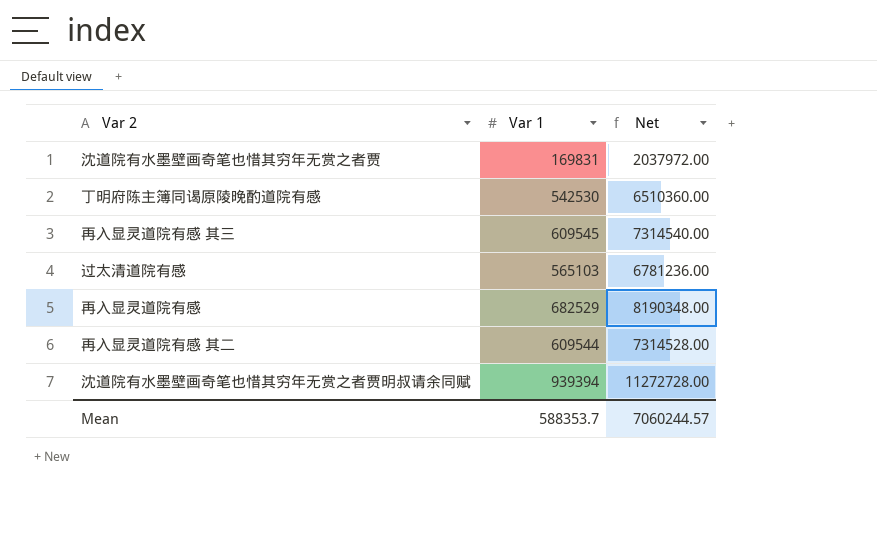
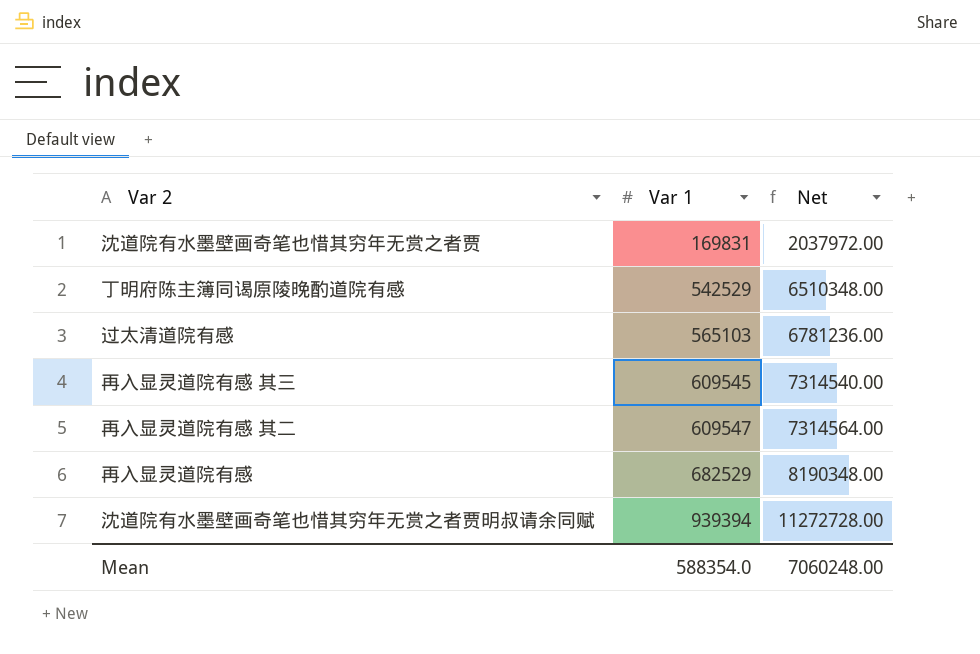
row order: none -> Var 1 ascending
丁明府陈主簿同谒原陵晚酌道院有感 | Var 1: 542530 -> 542529
丁明府陈主簿同谒原陵晚酌道院有感 | Net: 6510360.00 -> 6510348.00
再入显灵道院有感 其二 | Var 1: 609544 -> 609547
再入显灵道院有感 其二 | Net: 7314528.00 -> 7314564.00
Mean | Var 1: 588353.7 -> 588354.0
Mean | Net: 7060244.57 -> 7060248.00

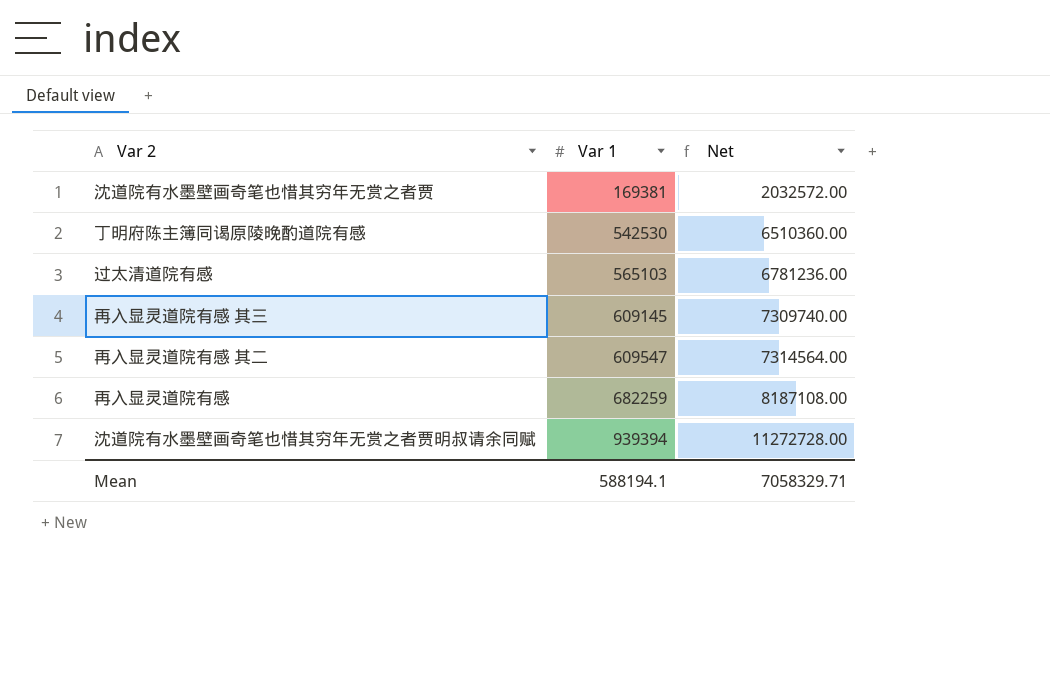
沈道院有水墨壁画奇笔也惜其穷年无赏之者贾 | Var 1: 169831 -> 169381
沈道院有水墨壁画奇笔也惜其穷年无赏之者贾 | Net: 2037972.00 -> 2032572.00
丁明府陈主簿同谒原陵晚酌道院有感 | Var 1: 542529 -> 542530
丁明府陈主簿同谒原陵晚酌道院有感 | Net: 6510348.00 -> 6510360.00
再入显灵道院有感 其三 | Var 1: 609545 -> 609145
再入显灵道院有感 其三 | Net: 7314540.00 -> 7309740.00
再入显灵道院有感 | Var 1: 682529 -> 682259
再入显灵道院有感 | Net: 8190348.00 -> 8187108.00
Mean | Var 1: 588354.0 -> 588194.1
Mean | Net: 7060248.00 -> 7058329.71

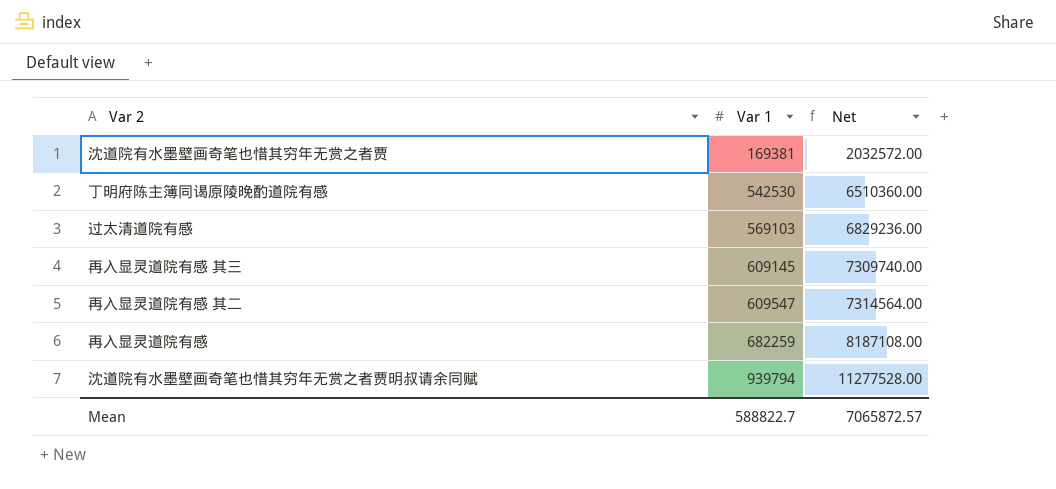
过太清道院有感 | Var 1: 565103 -> 569103
过太清道院有感 | Net: 6781236.00 -> 6829236.00
沈道院有水墨壁画奇笔也惜其穷年无赏之者贾明叔请余同赋 | Var 1: 939394 -> 939794
沈道院有水墨壁画奇笔也惜其穷年无赏之者贾明叔请余同赋 | Net: 11272728.00 -> 11277528.00
Mean | Var 1: 588194.1 -> 588822.7
Mean | Net: 7058329.71 -> 7065872.57

